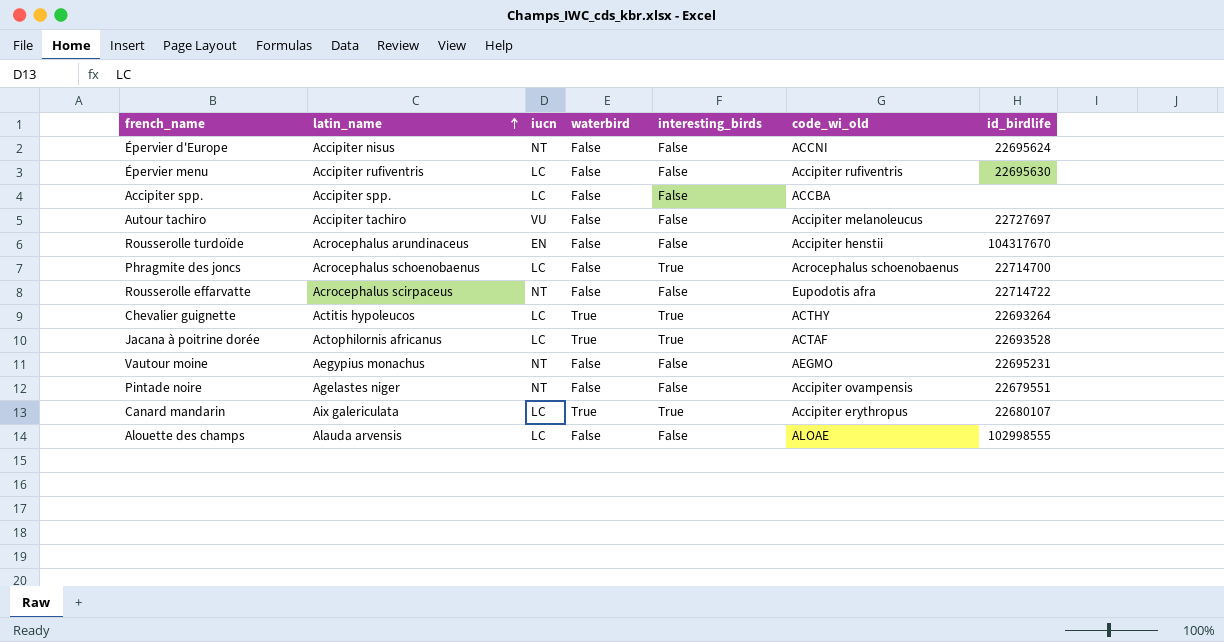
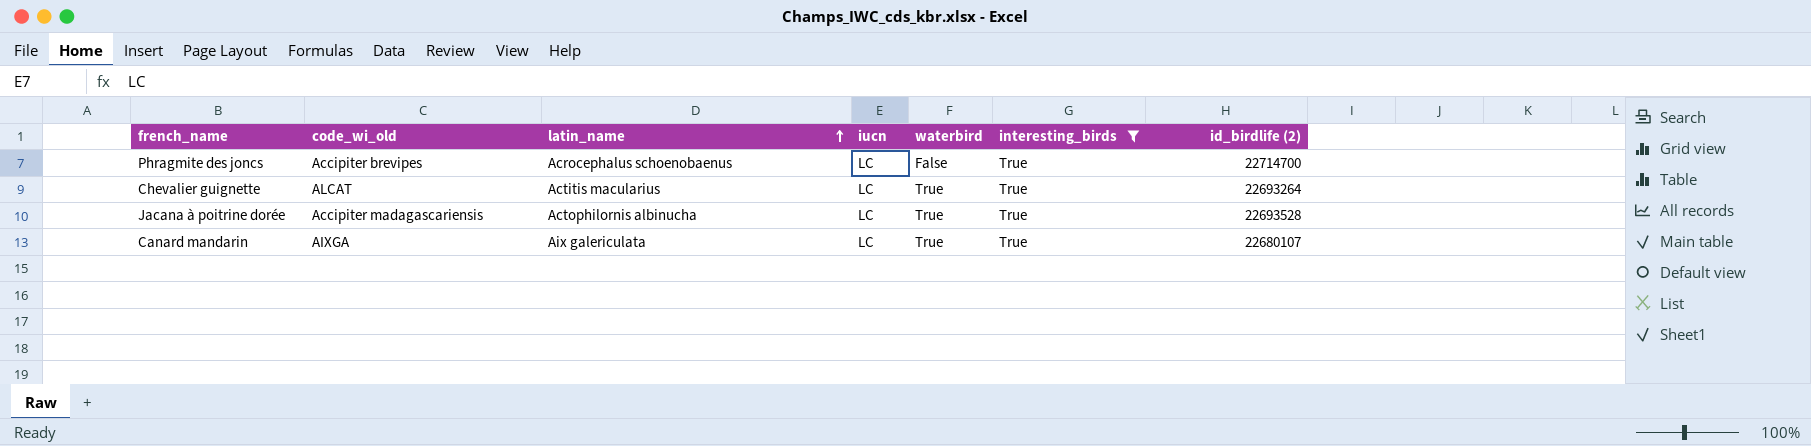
filter: none -> interesting_birds = True
column code_wi_old | position: 6 -> 2
column name: id_birdlife -> id_birdlife (2)
Phragmite des joncs | code_wi_old: Acrocephalus schoenobaenus -> Accipiter brevipes
Chevalier guignette | code_wi_old: ACTHY -> ALCAT
Chevalier guignette | latin_name: Actitis hypoleucos -> Actitis macularius
Jacana à poitrine dorée | code_wi_old: ACTAF -> Accipiter madagascariensis
Jacana à poitrine dorée | latin_name: Actophilornis africanus -> Actophilornis albinucha
Canard mandarin | code_wi_old: Accipiter erythropus -> AIXGA

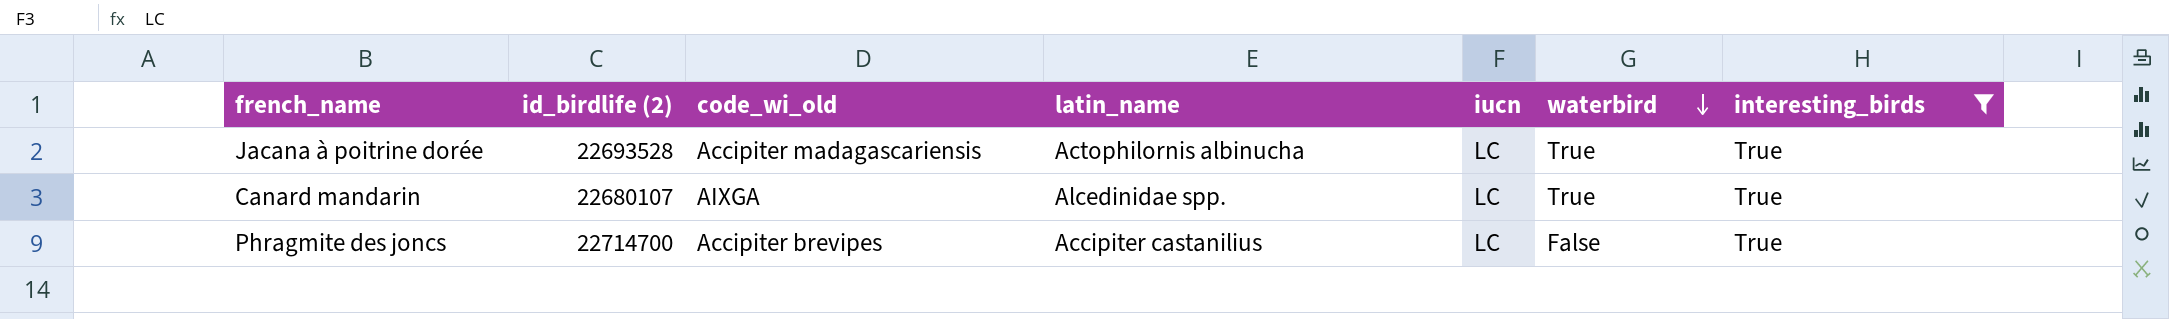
row order: latin_name ascending -> waterbird descending
column id_birdlife (2) | position: 7 -> 2
row Chevalier guignette: ALCAT | Actitis macularius | LC | True | True | 22693264 -> none
Canard mandarin | latin_name: Aix galericulata -> Alcedinidae spp.
Phragmite des joncs | latin_name: Acrocephalus schoenobaenus -> Accipiter castanilius

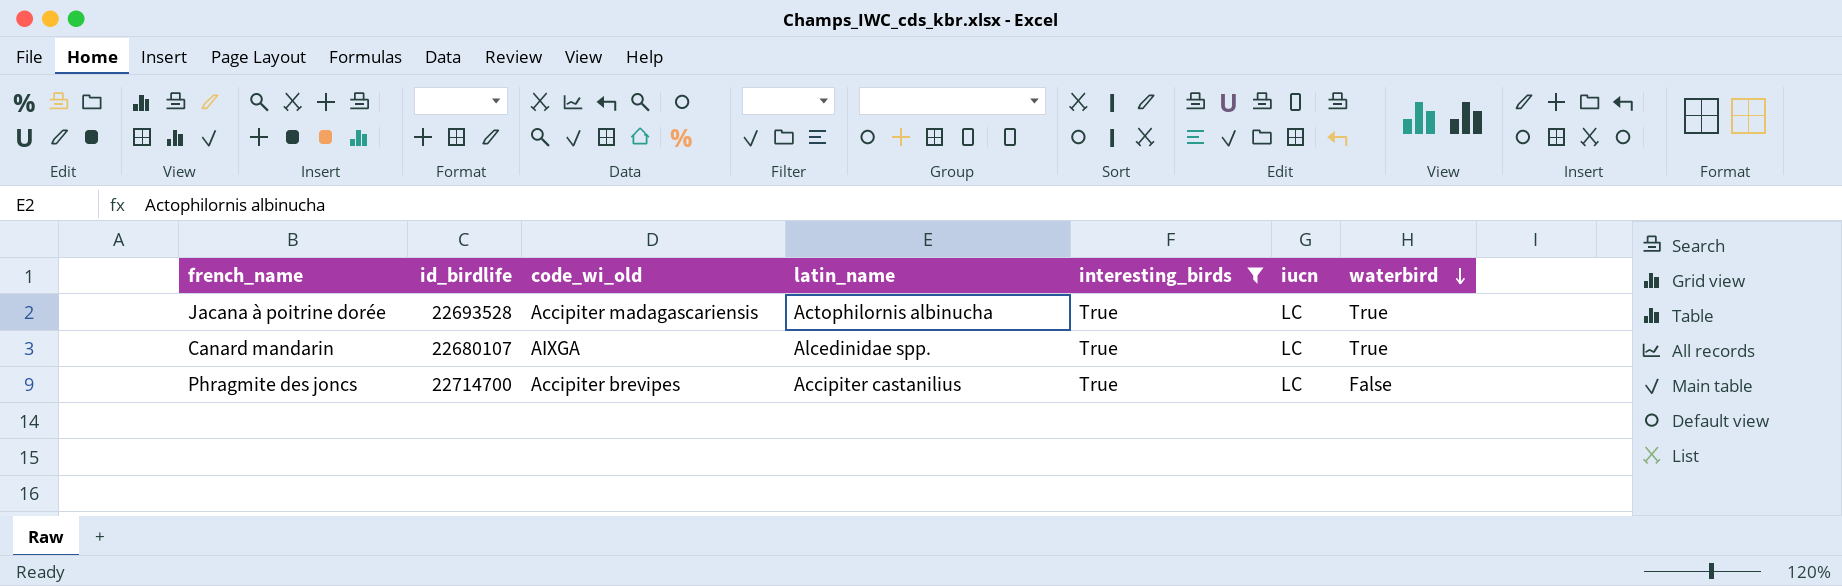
column name: id_birdlife (2) -> id_birdlife
column interesting_birds | position: 7 -> 5

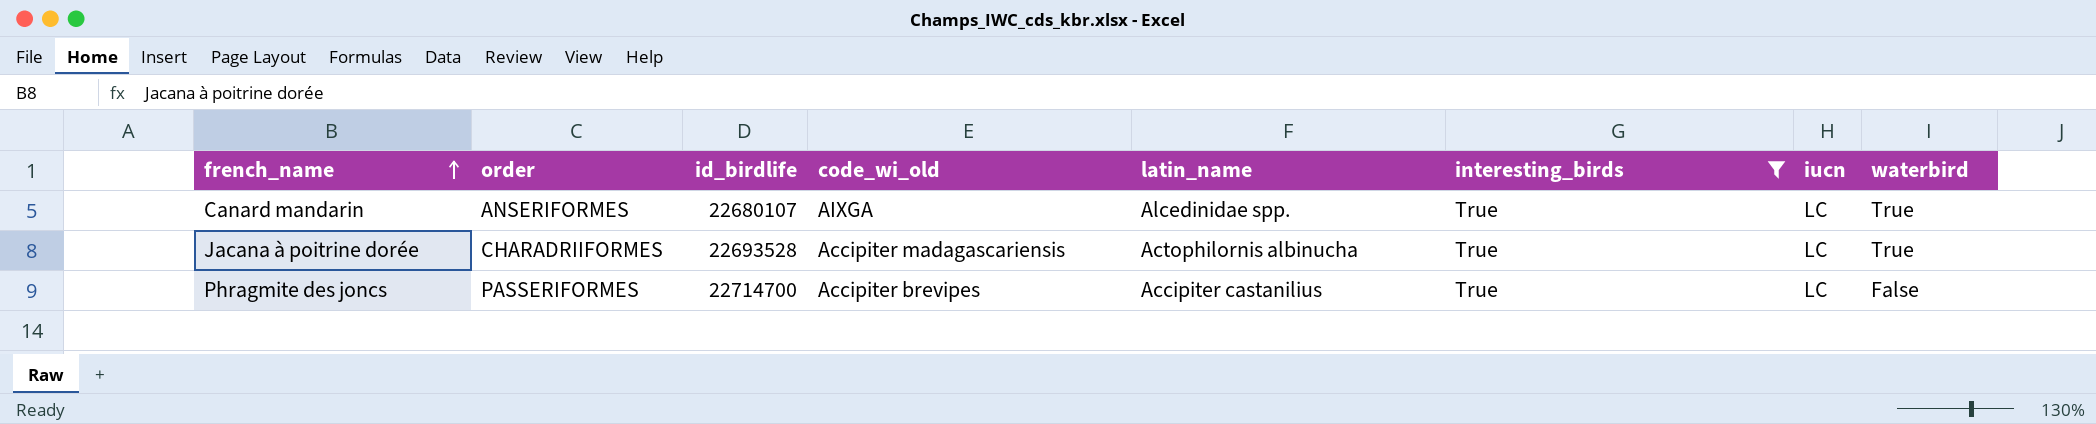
row order: waterbird descending -> french_name ascending
column order | position: none -> 2

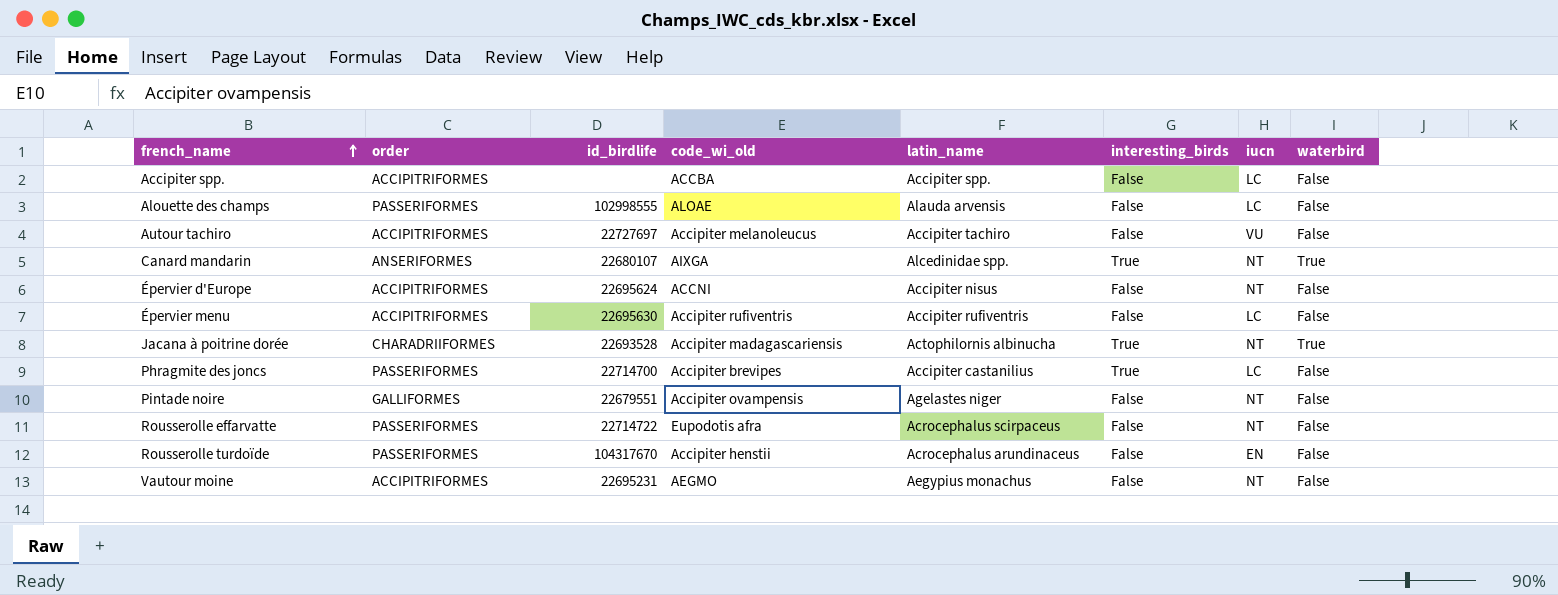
filter: interesting_birds = True -> none
Canard mandarin | iucn: LC -> NT
Jacana à poitrine dorée | iucn: LC -> NT

